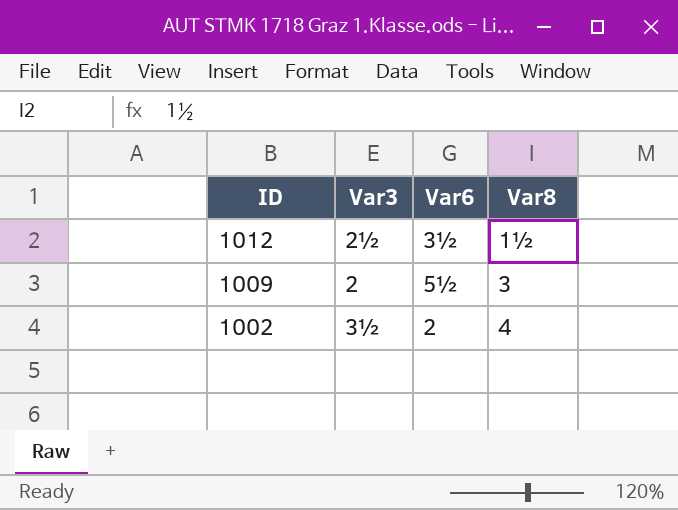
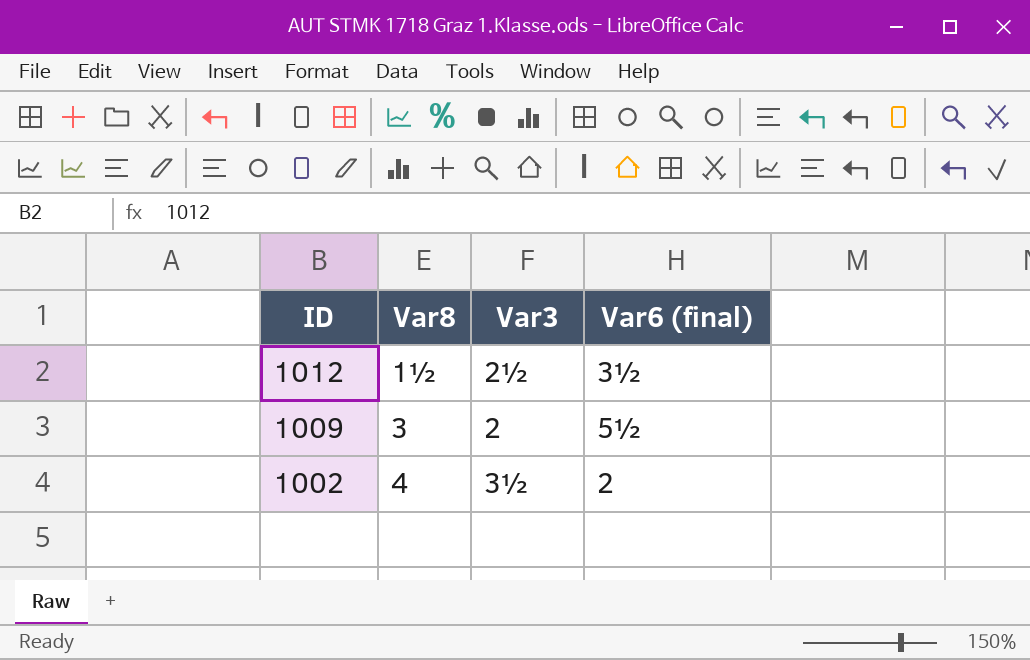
column Var8 | position: 4 -> 2
column name: Var6 -> Var6 (final)

